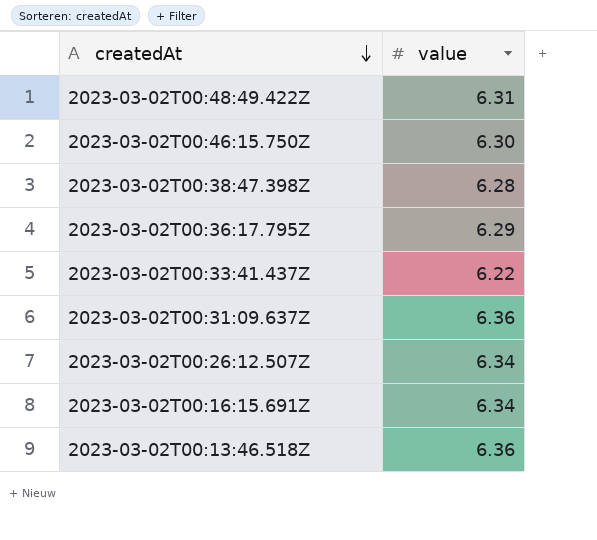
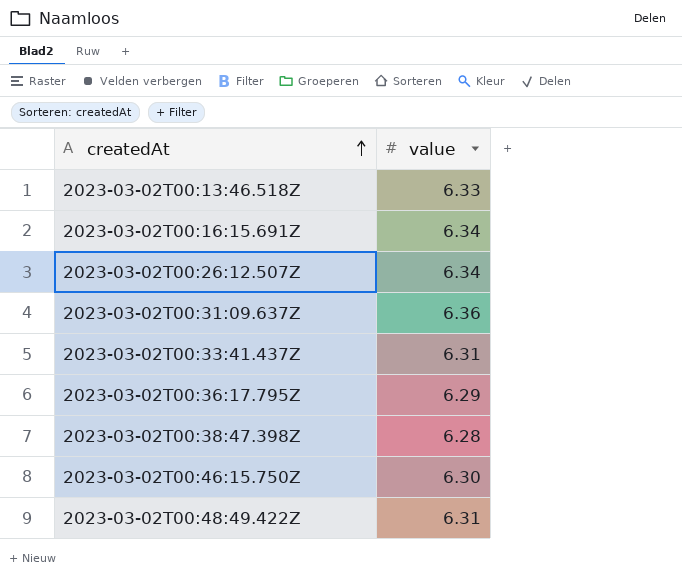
row order: createdAt descending -> createdAt ascending
2023-03-02T00:13:46.518Z | value: 6.36 -> 6.33
2023-03-02T00:33:41.437Z | value: 6.22 -> 6.31

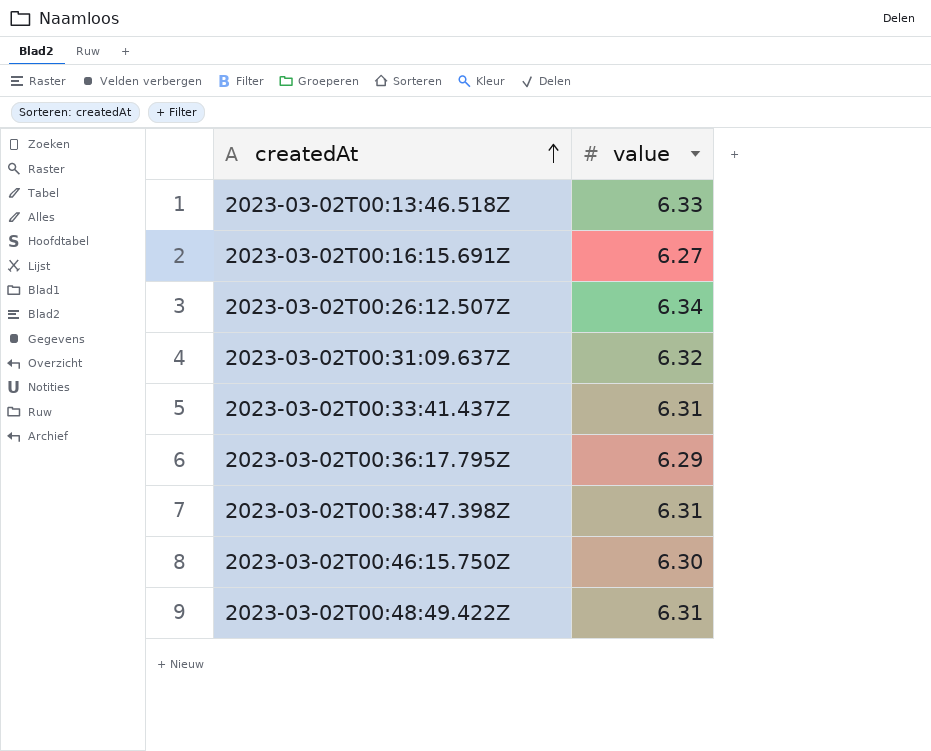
2023-03-02T00:16:15.691Z | value: 6.34 -> 6.27
2023-03-02T00:31:09.637Z | value: 6.36 -> 6.32
2023-03-02T00:38:47.398Z | value: 6.28 -> 6.31

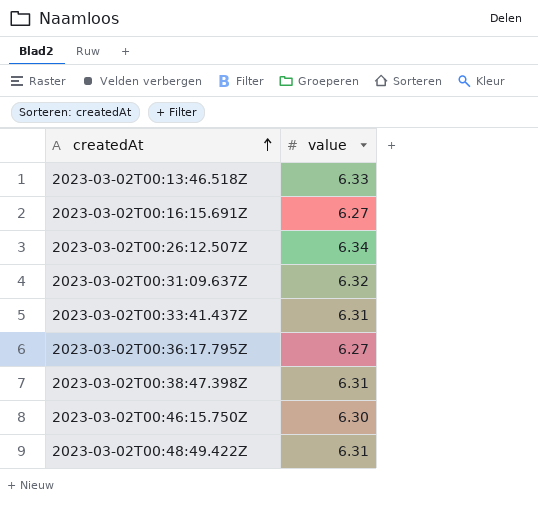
2023-03-02T00:36:17.795Z | value: 6.29 -> 6.27

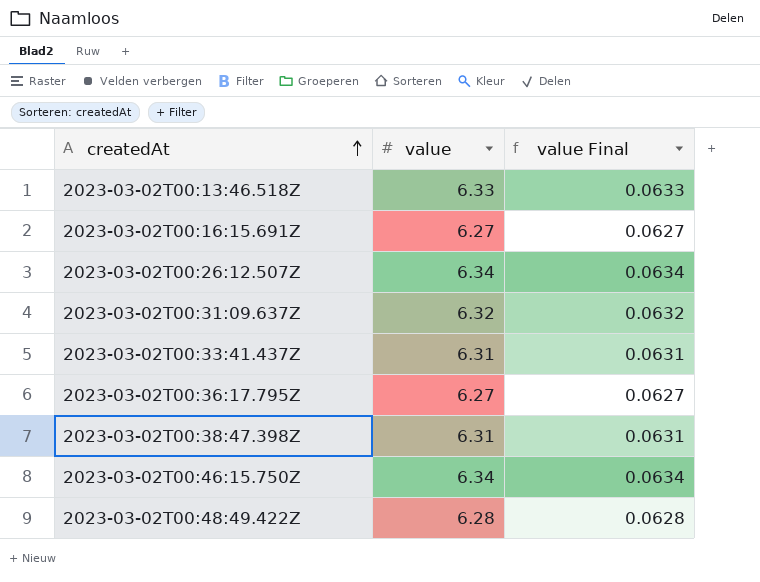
column value Final | formula: none -> [value] * 0.01
2023-03-02T00:46:15.750Z | value: 6.30 -> 6.34
2023-03-02T00:48:49.422Z | value: 6.31 -> 6.28

